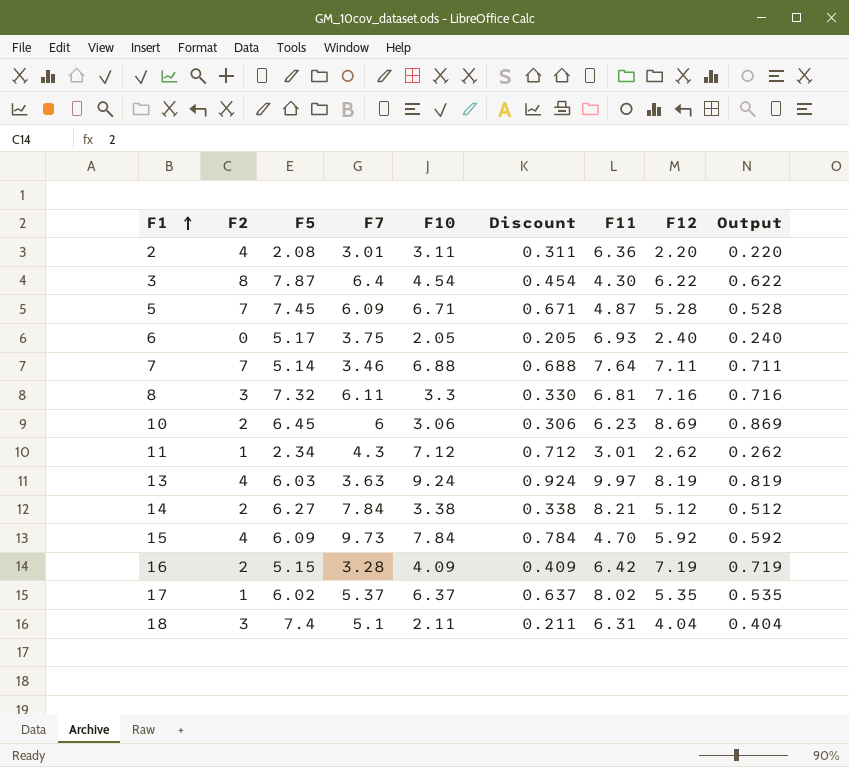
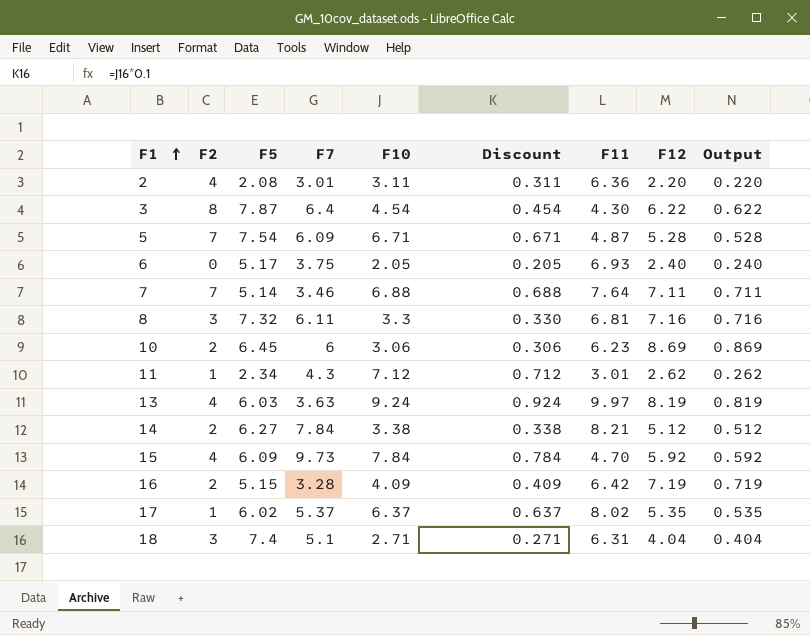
5 | F5: 7.45 -> 7.54
18 | F10: 2.11 -> 2.71
18 | Discount: 0.211 -> 0.271

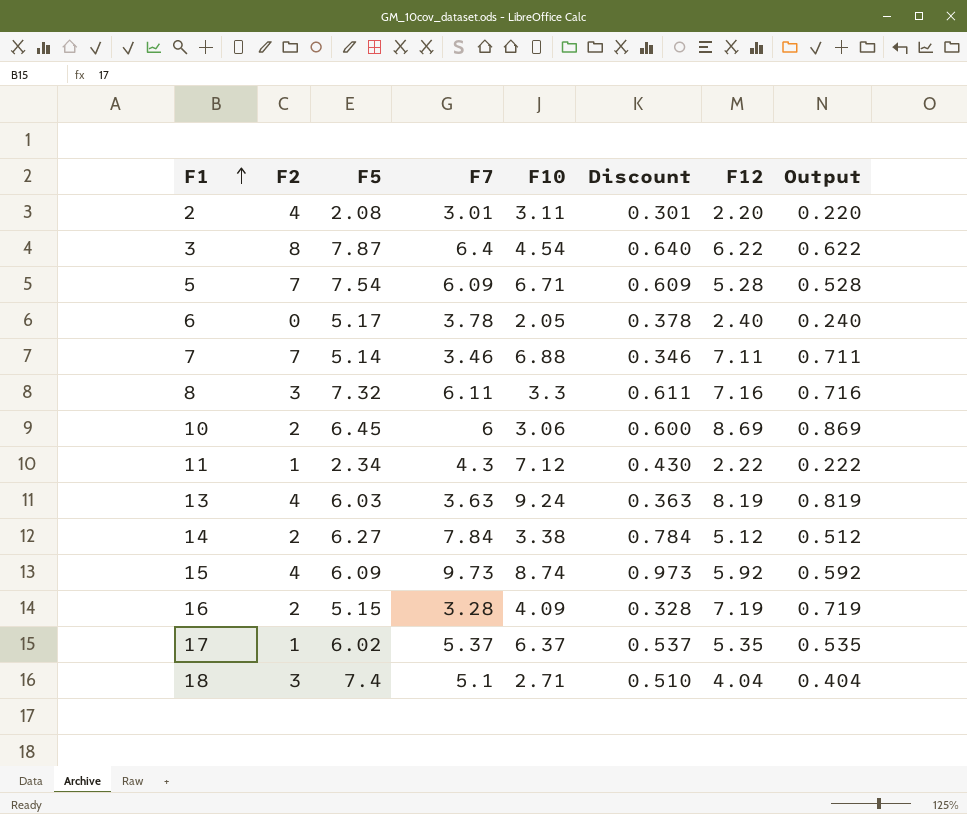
column F11 | position: 7 -> none
column Discount | formula: [F10] * 0.1 -> [F7] * 0.1
6 | F7: 3.75 -> 3.78
11 | F12: 2.62 -> 2.22
11 | Output: 0.262 -> 0.222
15 | F10: 7.84 -> 8.74

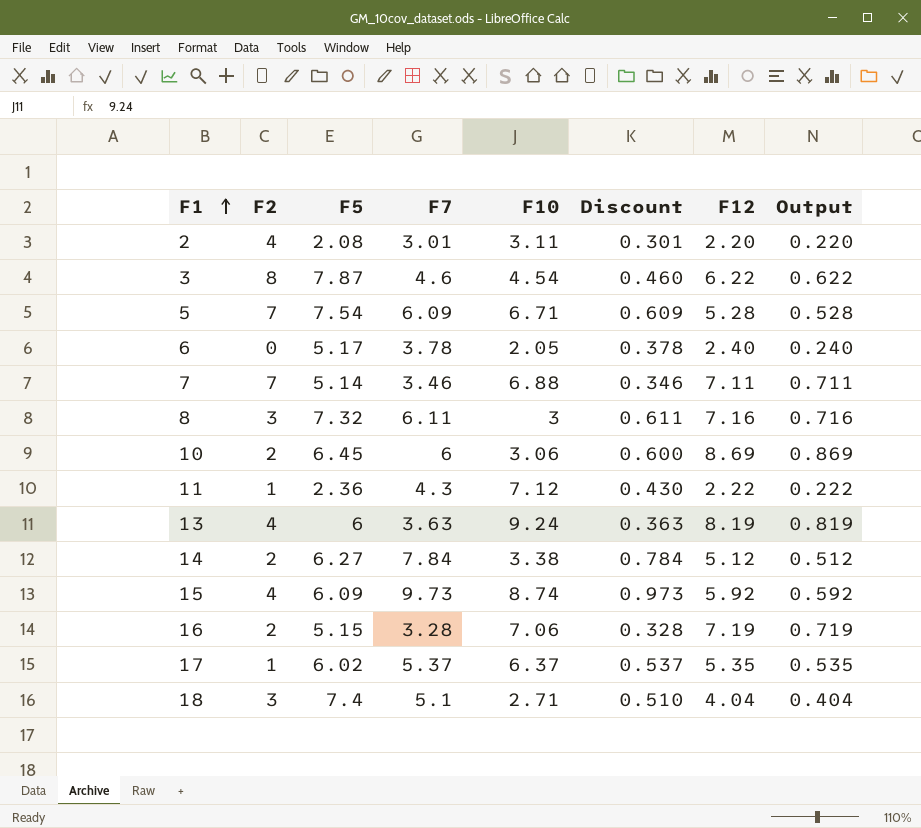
3 | F7: 6.4 -> 4.6
3 | Discount: 0.640 -> 0.460
8 | F10: 3.3 -> 3
11 | F5: 2.34 -> 2.36
13 | F5: 6.03 -> 6
16 | F10: 4.09 -> 7.06

